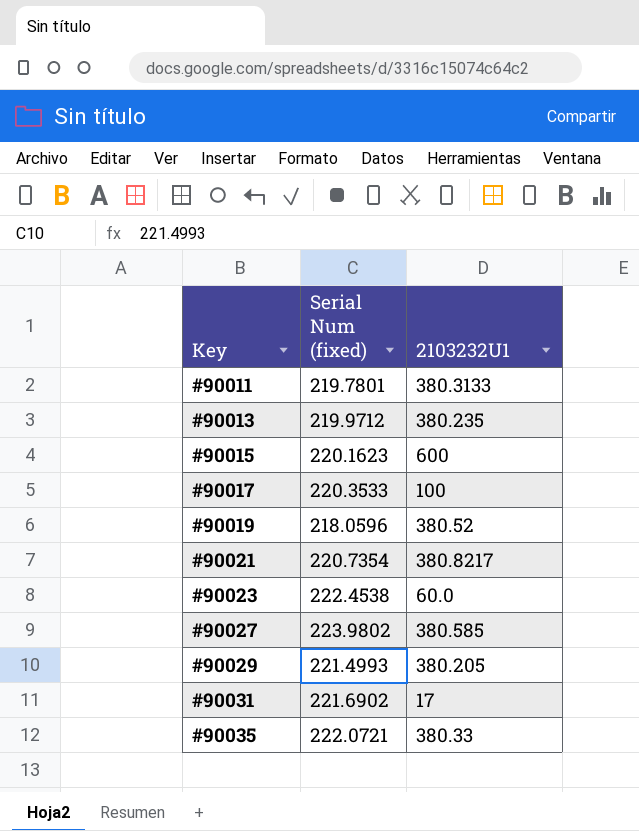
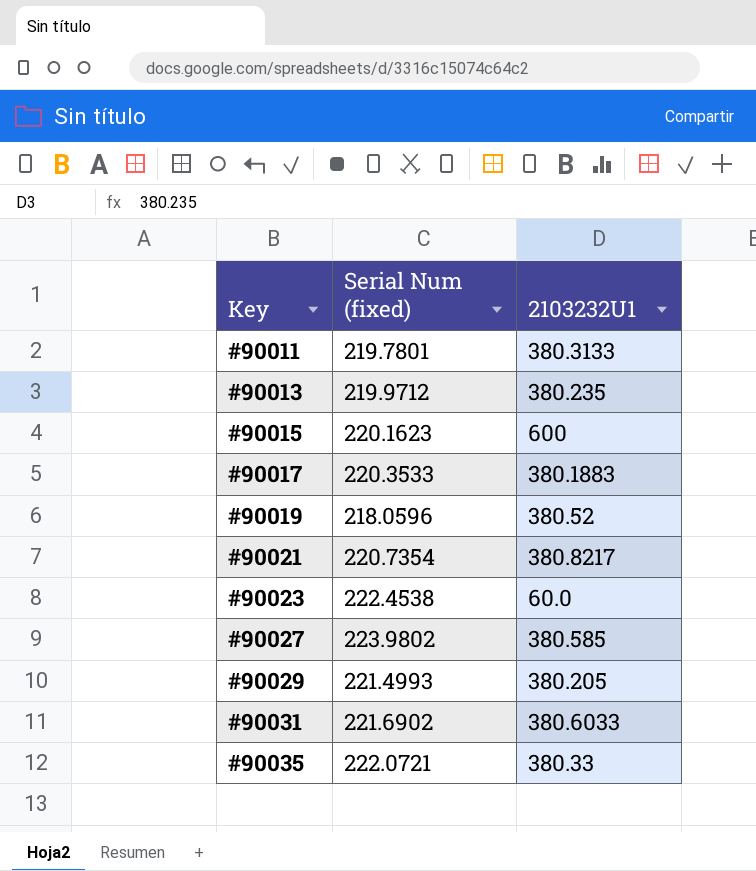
#90017 | 2103232U1: 100 -> 380.1883
#90031 | 2103232U1: 17 -> 380.6033

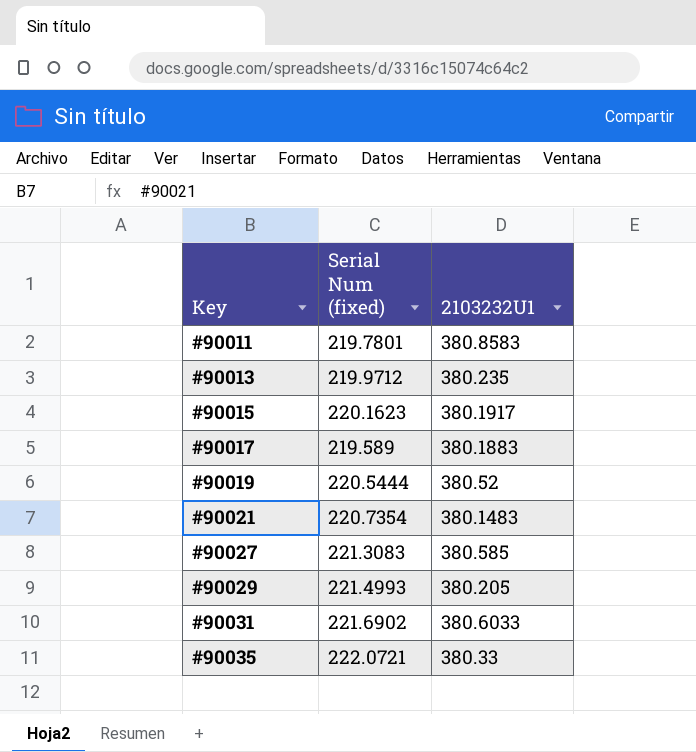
row #90023: 222.4538 | 60.0 -> none
#90011 | 2103232U1: 380.3133 -> 380.8583
#90015 | 2103232U1: 600 -> 380.1917
#90017 | Serial Num (fixed): 220.3533 -> 219.589
#90019 | Serial Num (fixed): 218.0596 -> 220.5444
#90021 | 2103232U1: 380.8217 -> 380.1483
#90027 | Serial Num (fixed): 223.9802 -> 221.3083

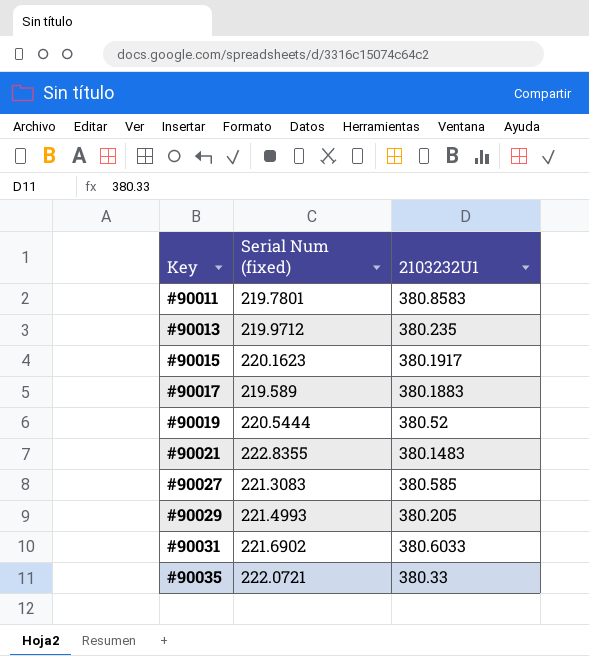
#90021 | Serial Num (fixed): 220.7354 -> 222.8355

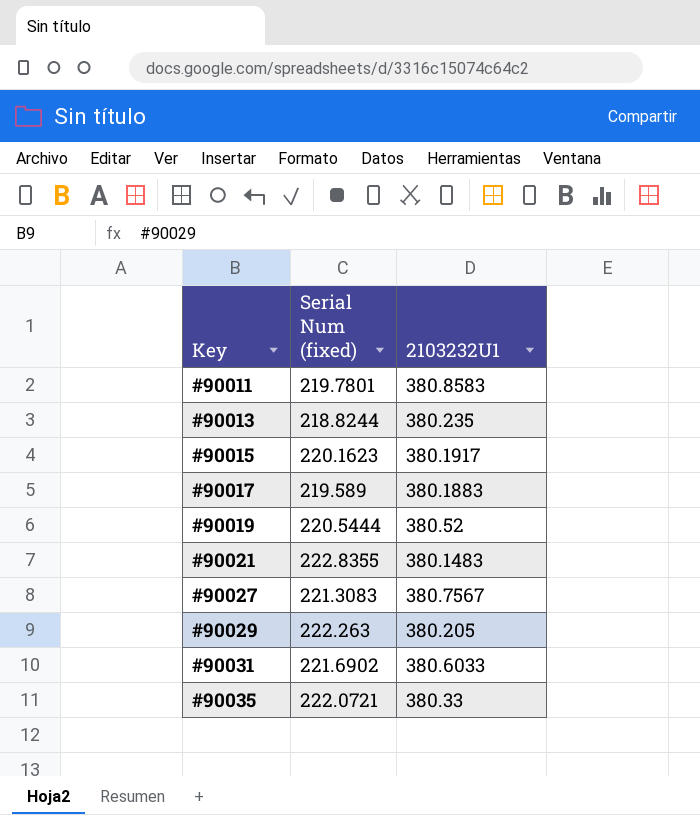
#90013 | Serial Num (fixed): 219.9712 -> 218.8244
#90027 | 2103232U1: 380.585 -> 380.7567
#90029 | Serial Num (fixed): 221.4993 -> 222.263

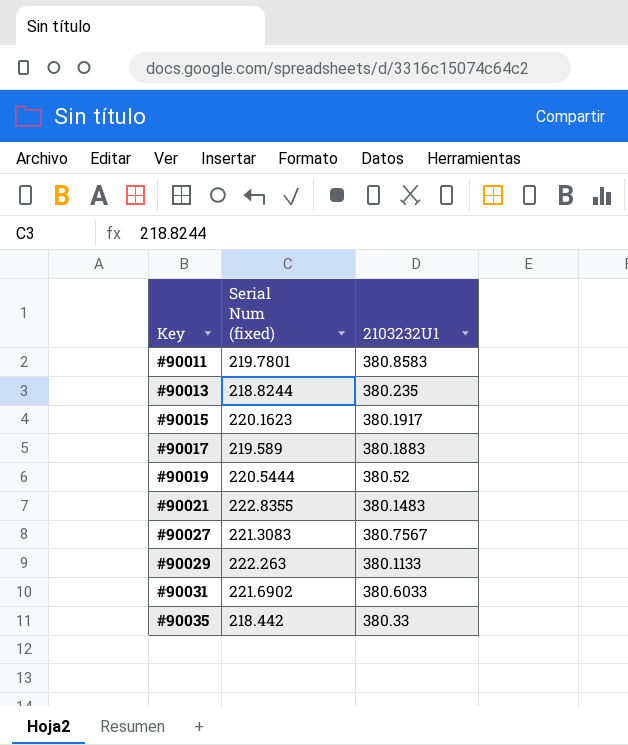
#90029 | 2103232U1: 380.205 -> 380.1133
#90035 | Serial Num (fixed): 222.0721 -> 218.442

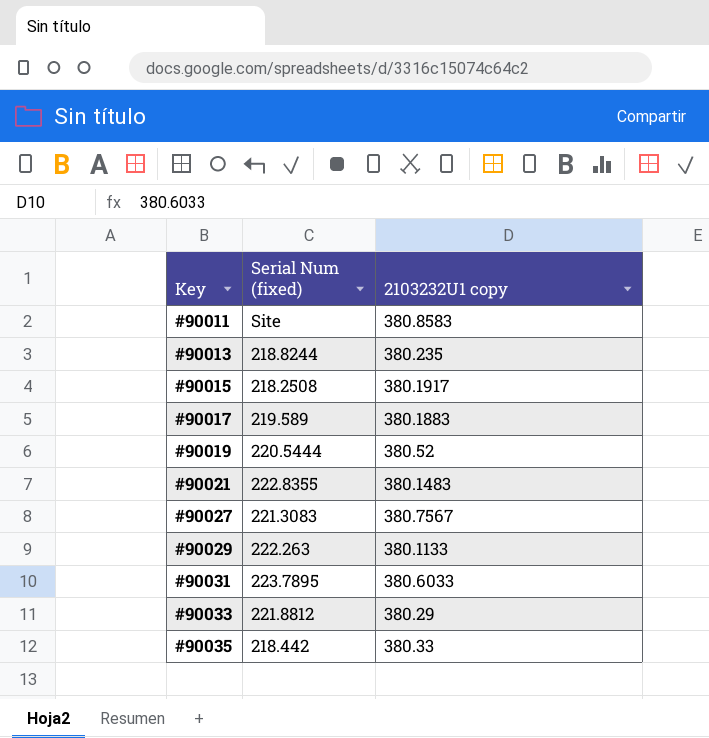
column name: 2103232U1 -> 2103232U1 copy
#90011 | Serial Num (fixed): 219.7801 -> Site
#90015 | Serial Num (fixed): 220.1623 -> 218.2508
#90031 | Serial Num (fixed): 221.6902 -> 223.7895
row #90033: none -> 221.8812 | 380.29

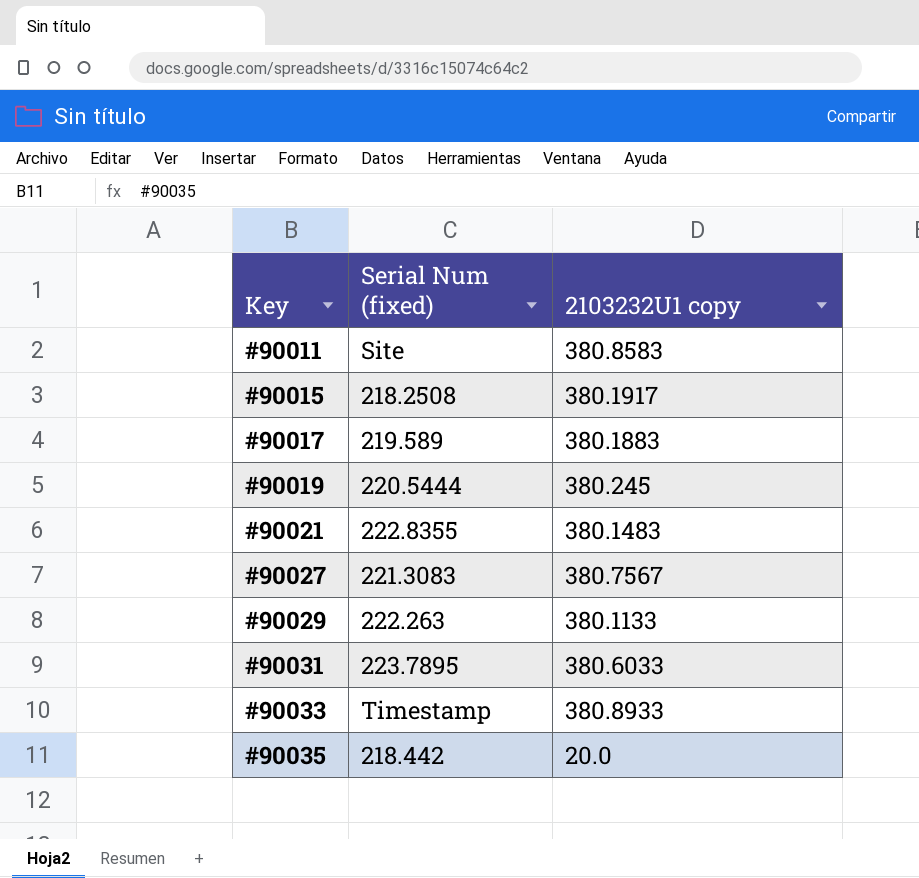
row #90013: 218.8244 | 380.235 -> none
#90019 | 2103232U1 copy: 380.52 -> 380.245
#90033 | Serial Num (fixed): 221.8812 -> Timestamp
#90033 | 2103232U1 copy: 380.29 -> 380.8933
#90035 | 2103232U1 copy: 380.33 -> 20.0

